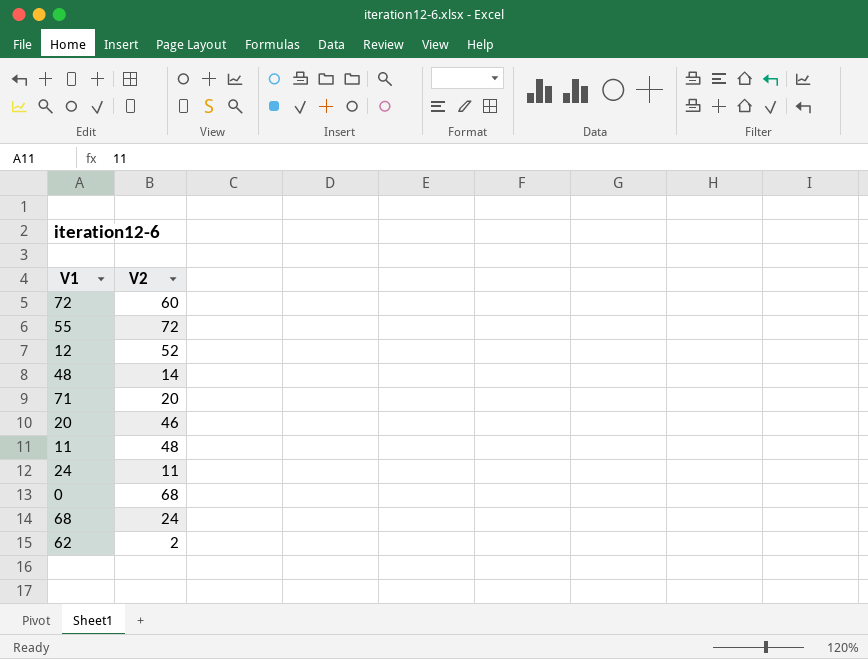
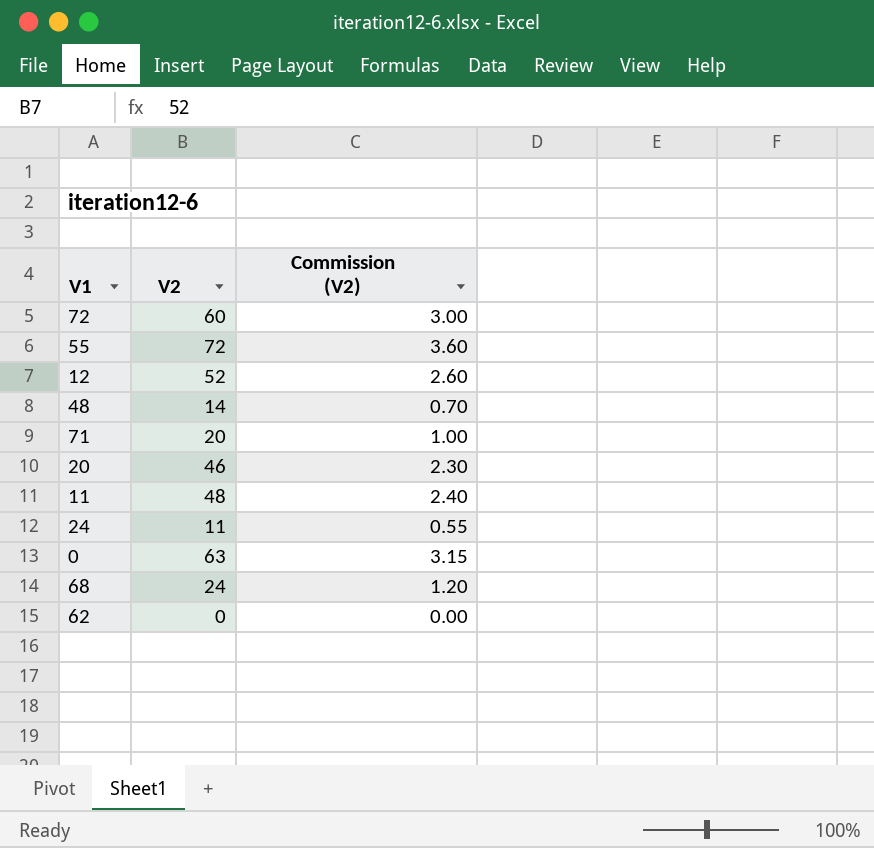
column Commission (V2) | formula: none -> [V2] * 0.05
0 | V2: 68 -> 63
62 | V2: 2 -> 0

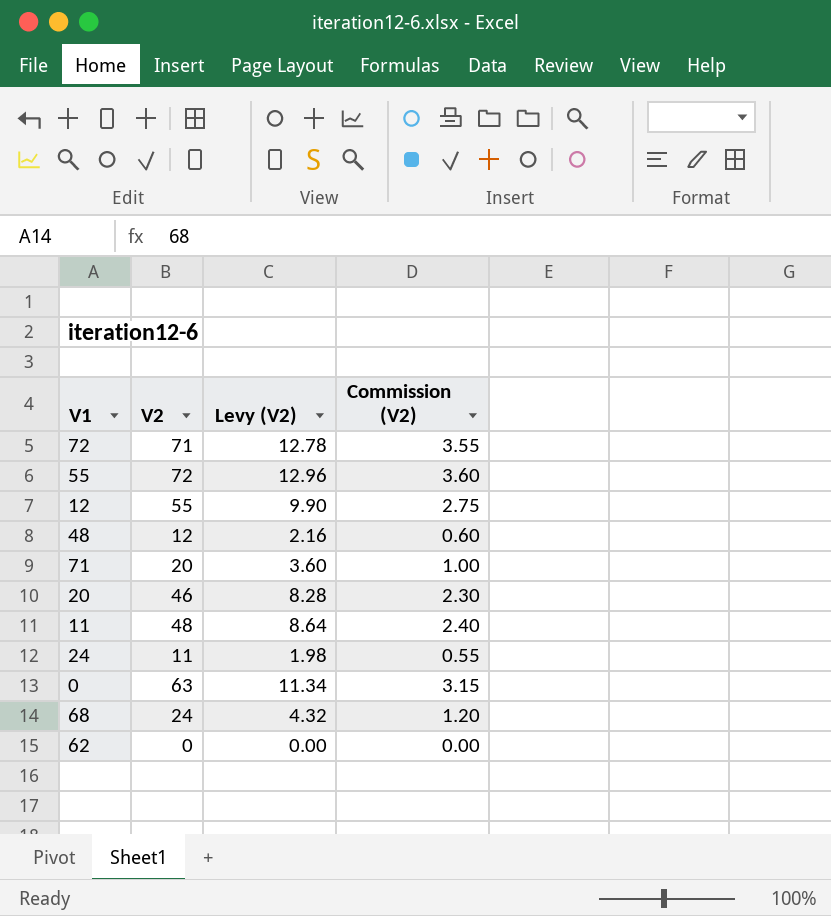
column Levy (V2) | formula: none -> [V2] * 0.18
72 | V2: 60 -> 71
72 | Commission (V2): 3.00 -> 3.55
12 | V2: 52 -> 55
12 | Commission (V2): 2.60 -> 2.75
48 | V2: 14 -> 12
48 | Commission (V2): 0.70 -> 0.60

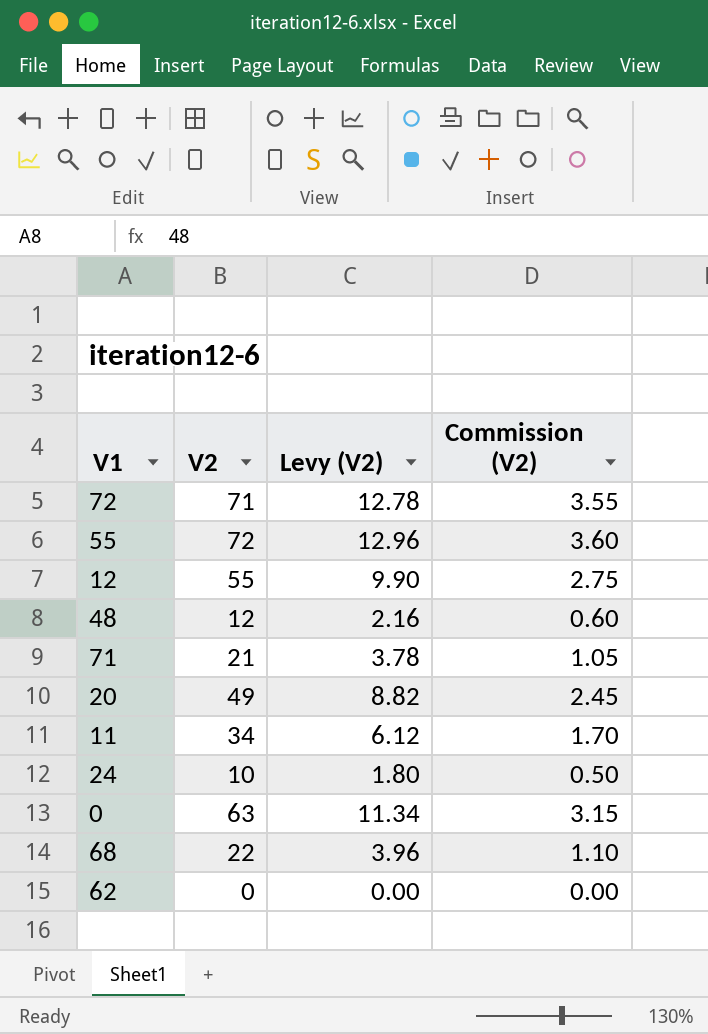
71 | V2: 20 -> 21
71 | Levy (V2): 3.60 -> 3.78
71 | Commission (V2): 1.00 -> 1.05
20 | V2: 46 -> 49
20 | Levy (V2): 8.28 -> 8.82
20 | Commission (V2): 2.30 -> 2.45
11 | V2: 48 -> 34
11 | Levy (V2): 8.64 -> 6.12
11 | Commission (V2): 2.40 -> 1.70
24 | V2: 11 -> 10
24 | Levy (V2): 1.98 -> 1.80
24 | Commission (V2): 0.55 -> 0.50
68 | V2: 24 -> 22
68 | Levy (V2): 4.32 -> 3.96
68 | Commission (V2): 1.20 -> 1.10

